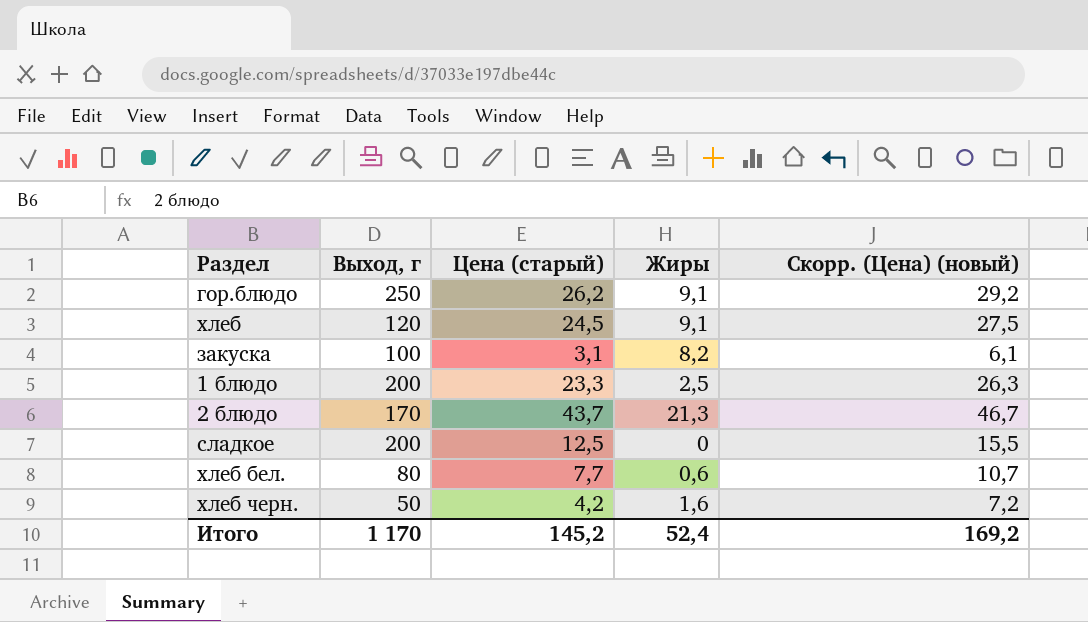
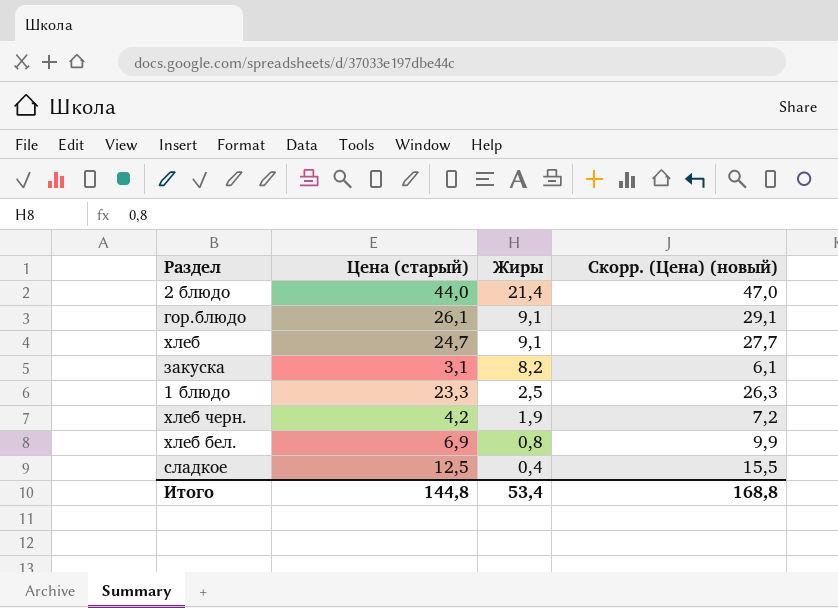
row order: none -> Жиры descending
column Выход, г | position: 2 -> none
2 блюдо | Цена (старый): 43,7 -> 44,0
2 блюдо | Жиры: 21,3 -> 21,4
2 блюдо | Скорр. (Цена) (новый): 46,7 -> 47,0
гор.блюдо | Цена (старый): 26,2 -> 26,1
гор.блюдо | Скорр. (Цена) (новый): 29,2 -> 29,1
хлеб | Цена (старый): 24,5 -> 24,7
хлеб | Скорр. (Цена) (новый): 27,5 -> 27,7
хлеб черн. | Жиры: 1,6 -> 1,9
хлеб бел. | Цена (старый): 7,7 -> 6,9
хлеб бел. | Жиры: 0,6 -> 0,8
хлеб бел. | Скорр. (Цена) (новый): 10,7 -> 9,9
сладкое | Жиры: 0 -> 0,4
Итого | Цена (старый): 145,2 -> 144,8
Итого | Жиры: 52,4 -> 53,4
Итого | Скорр. (Цена) (новый): 169,2 -> 168,8

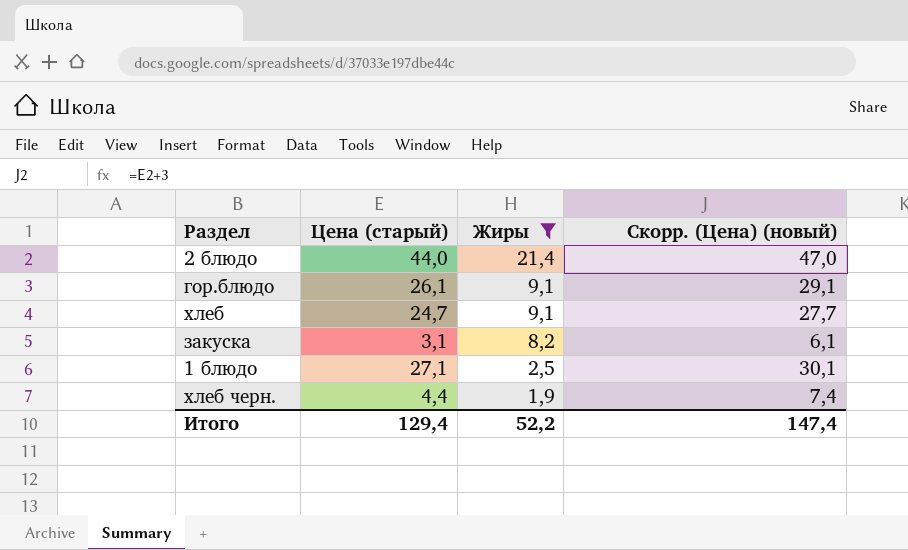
filter: none -> Жиры >= 1,9
1 блюдо | Цена (старый): 23,3 -> 27,1
1 блюдо | Скорр. (Цена) (новый): 26,3 -> 30,1
хлеб черн. | Цена (старый): 4,2 -> 4,4
хлеб черн. | Скорр. (Цена) (новый): 7,2 -> 7,4
Итого | Цена (старый): 144,8 -> 129,4
Итого | Жиры: 53,4 -> 52,2
Итого | Скорр. (Цена) (новый): 168,8 -> 147,4

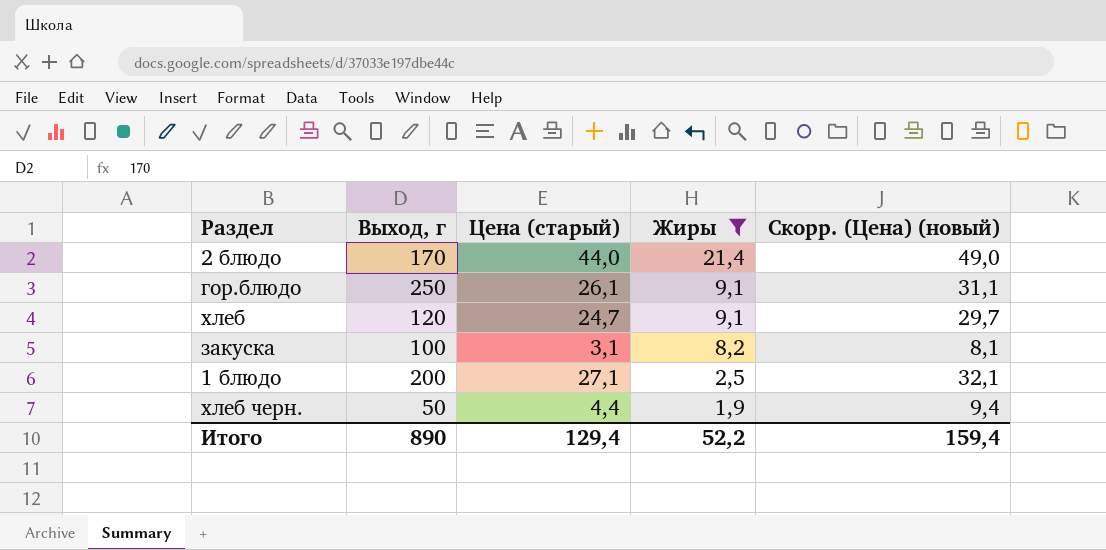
column Выход, г | position: none -> 2
column Скорр. (Цена) (новый) | formula: [Цена (старый)] + 3 -> [Цена (старый)] + 5
Итого | Скорр. (Цена) (новый): 147,4 -> 159,4

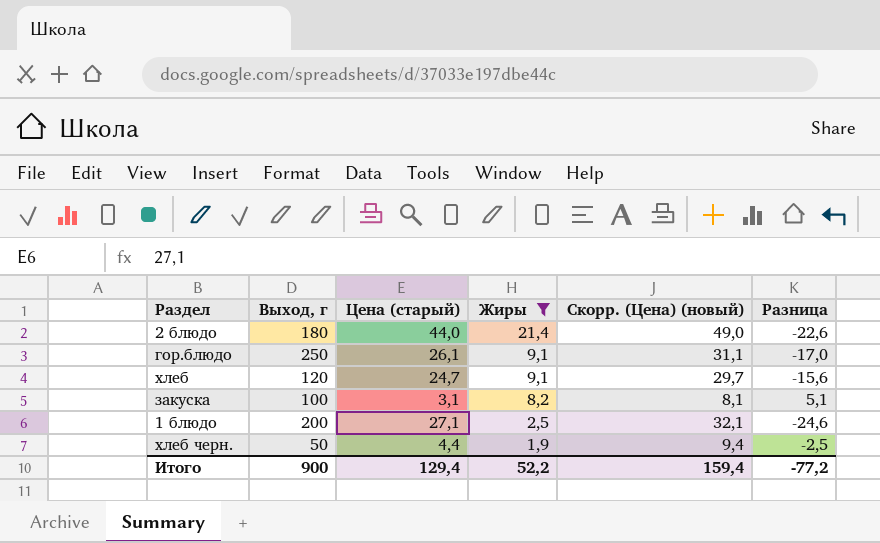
column Разница | formula: none -> [Жиры] - [Цена (старый)]
2 блюдо | Выход, г: 170 -> 180
Итого | Выход, г: 890 -> 900

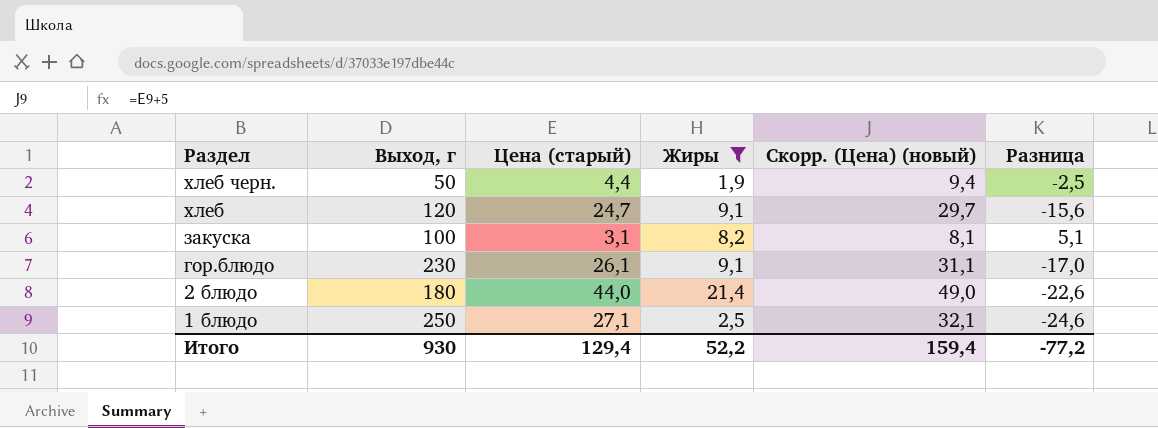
row order: Жиры descending -> Раздел descending
гор.блюдо | Выход, г: 250 -> 230
1 блюдо | Выход, г: 200 -> 250
Итого | Выход, г: 900 -> 930

